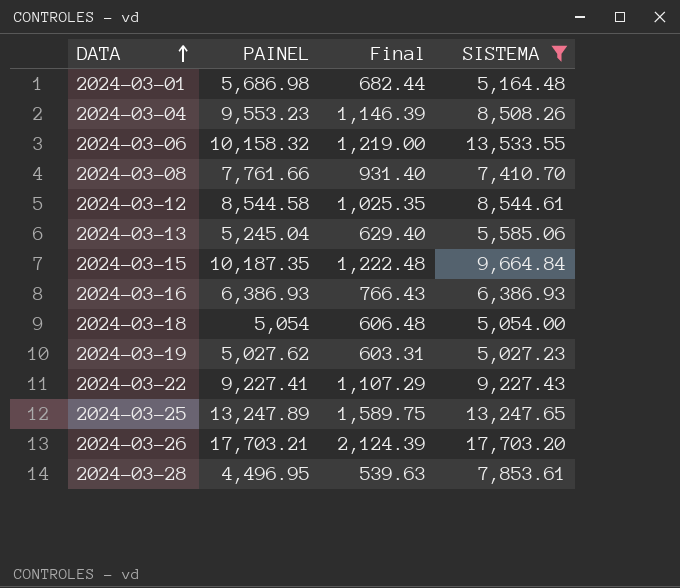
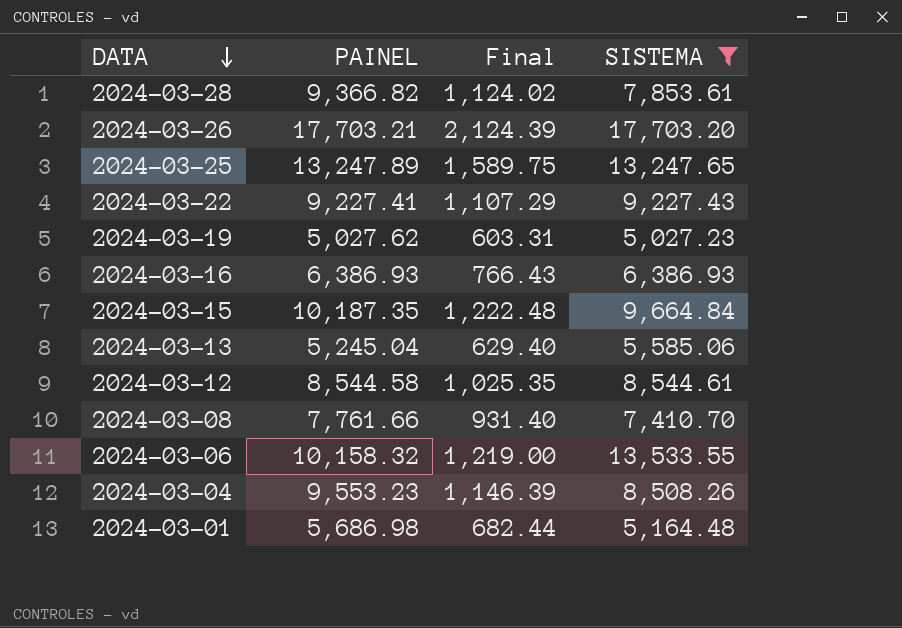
row order: DATA ascending -> DATA descending
row 2024-03-18: 5,054 | 606.48 | 5,054.00 -> none
2024-03-28 | PAINEL: 4,496.95 -> 9,366.82
2024-03-28 | Final: 539.63 -> 1,124.02

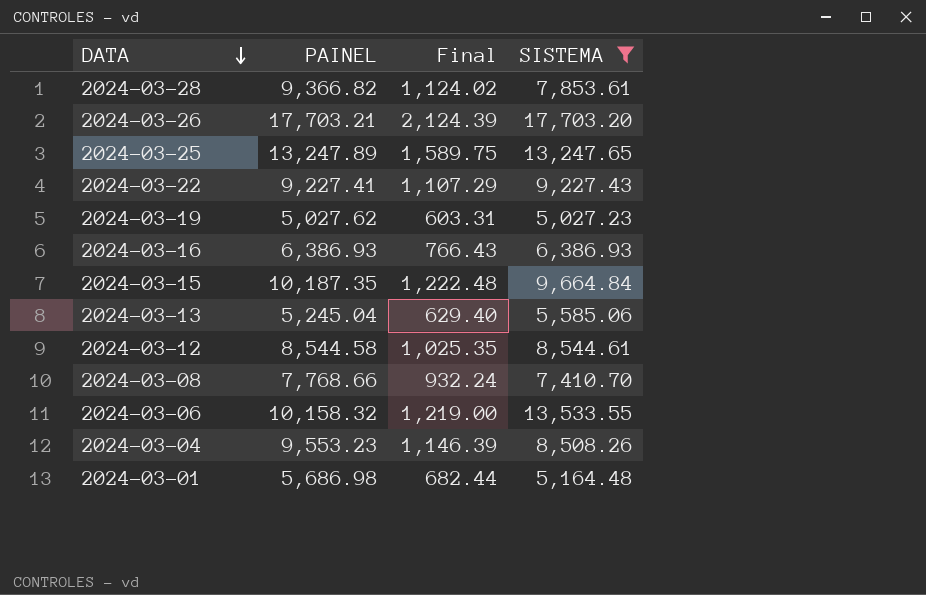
2024-03-08 | PAINEL: 7,761.66 -> 7,768.66
2024-03-08 | Final: 931.40 -> 932.24

